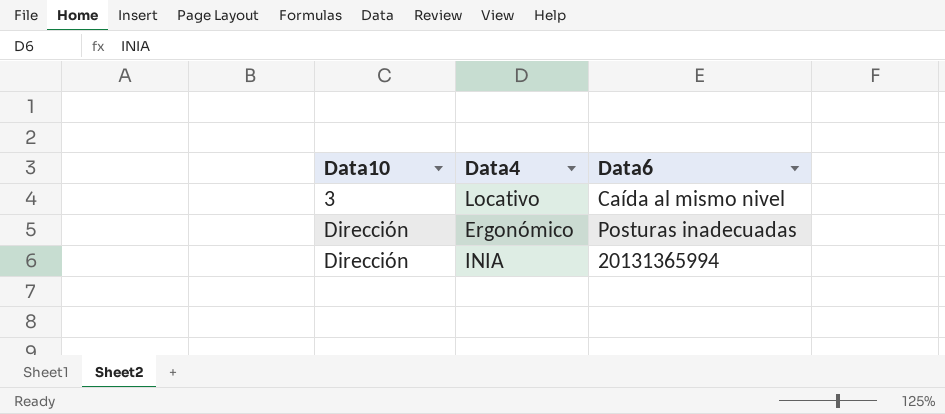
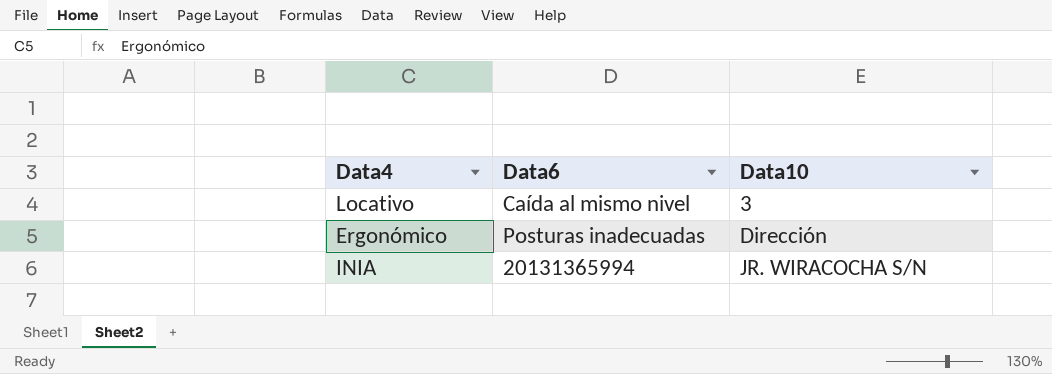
column Data10 | position: 1 -> 3
INIA | Data10: Dirección -> JR. WIRACOCHA S/N

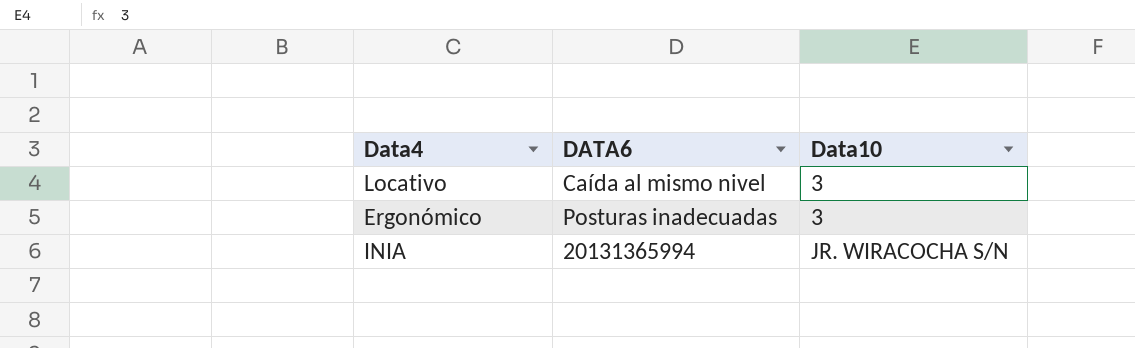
column name: Data6 -> DATA6
Ergonómico | Data10: Dirección -> 3

